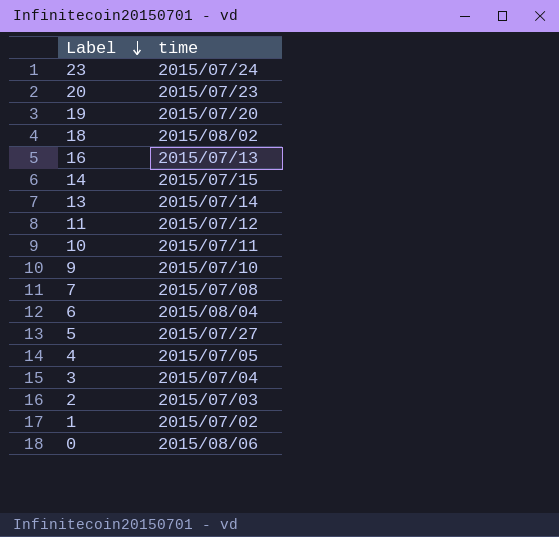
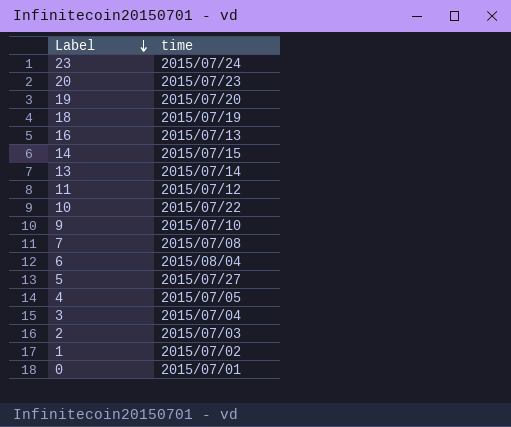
18 | time: 2015/08/02 -> 2015/07/19
10 | time: 2015/07/11 -> 2015/07/22
0 | time: 2015/08/06 -> 2015/07/01

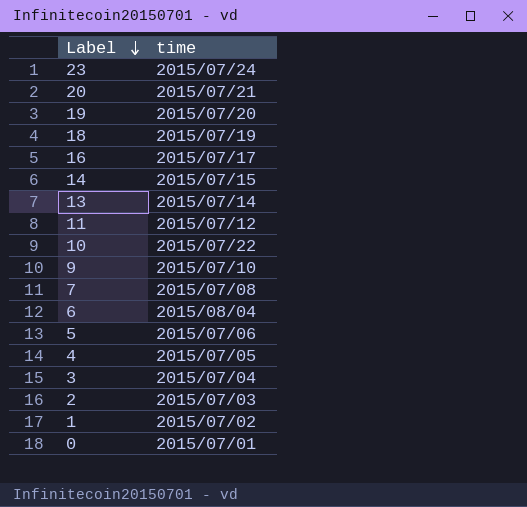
20 | time: 2015/07/23 -> 2015/07/21
16 | time: 2015/07/13 -> 2015/07/17
5 | time: 2015/07/27 -> 2015/07/06

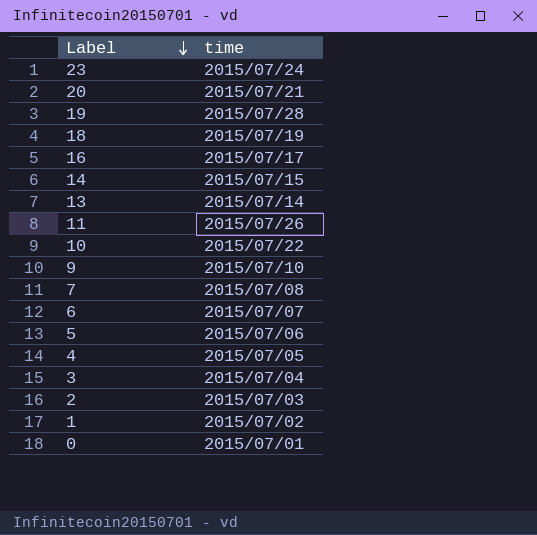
19 | time: 2015/07/20 -> 2015/07/28
11 | time: 2015/07/12 -> 2015/07/26
6 | time: 2015/08/04 -> 2015/07/07

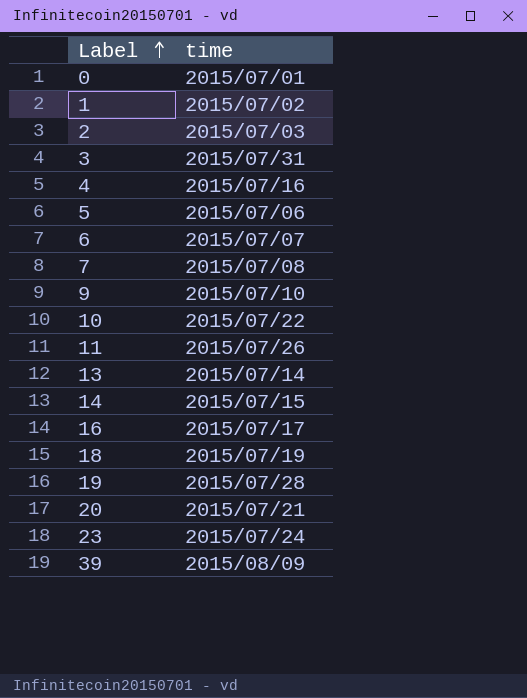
row order: Label descending -> Label ascending
3 | time: 2015/07/04 -> 2015/07/31
4 | time: 2015/07/05 -> 2015/07/16
row 39: none -> 2015/08/09

